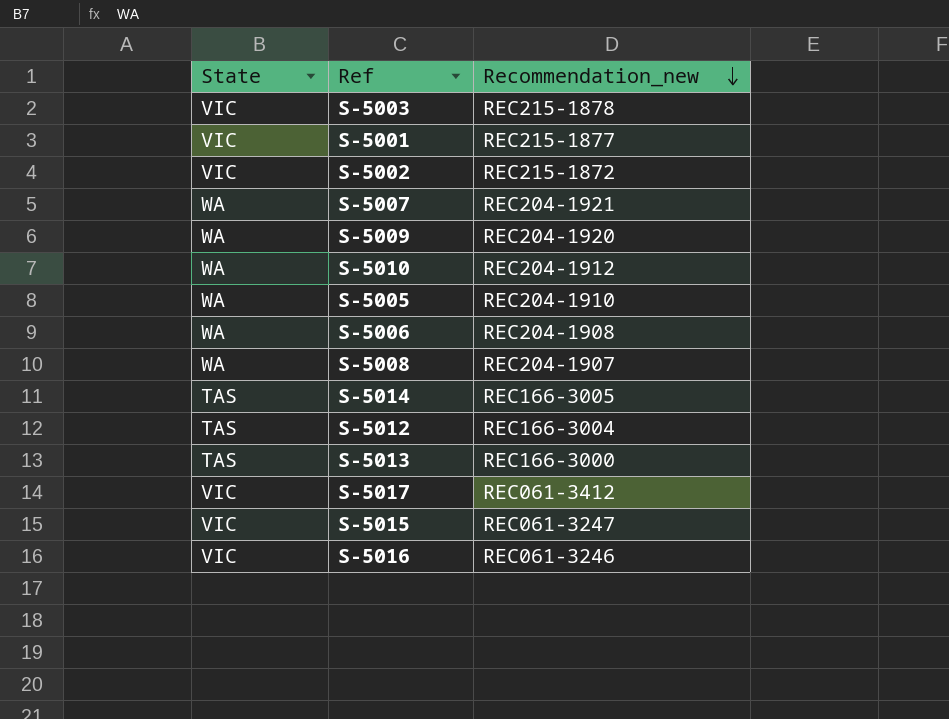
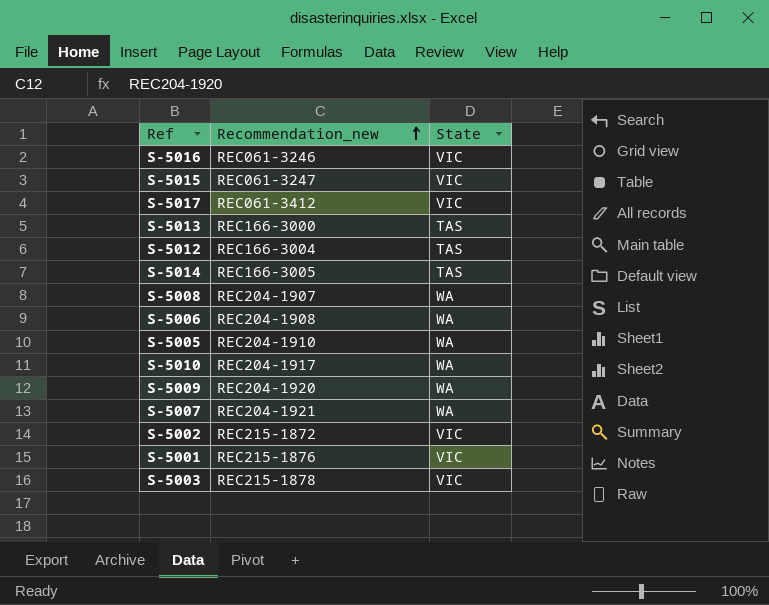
row order: Recommendation_new descending -> Recommendation_new ascending
column State | position: 1 -> 3
S-5010 | Recommendation_new: REC204-1912 -> REC204-1917
S-5001 | Recommendation_new: REC215-1877 -> REC215-1876

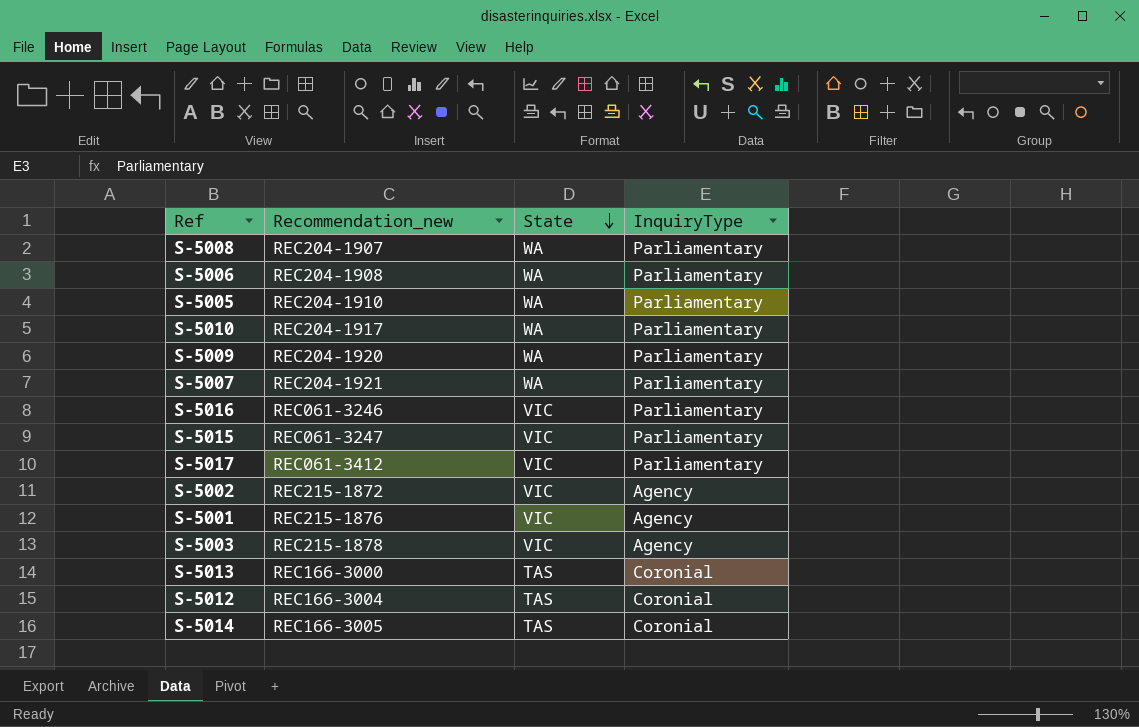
row order: Recommendation_new ascending -> State descending
column InquiryType | position: none -> 4

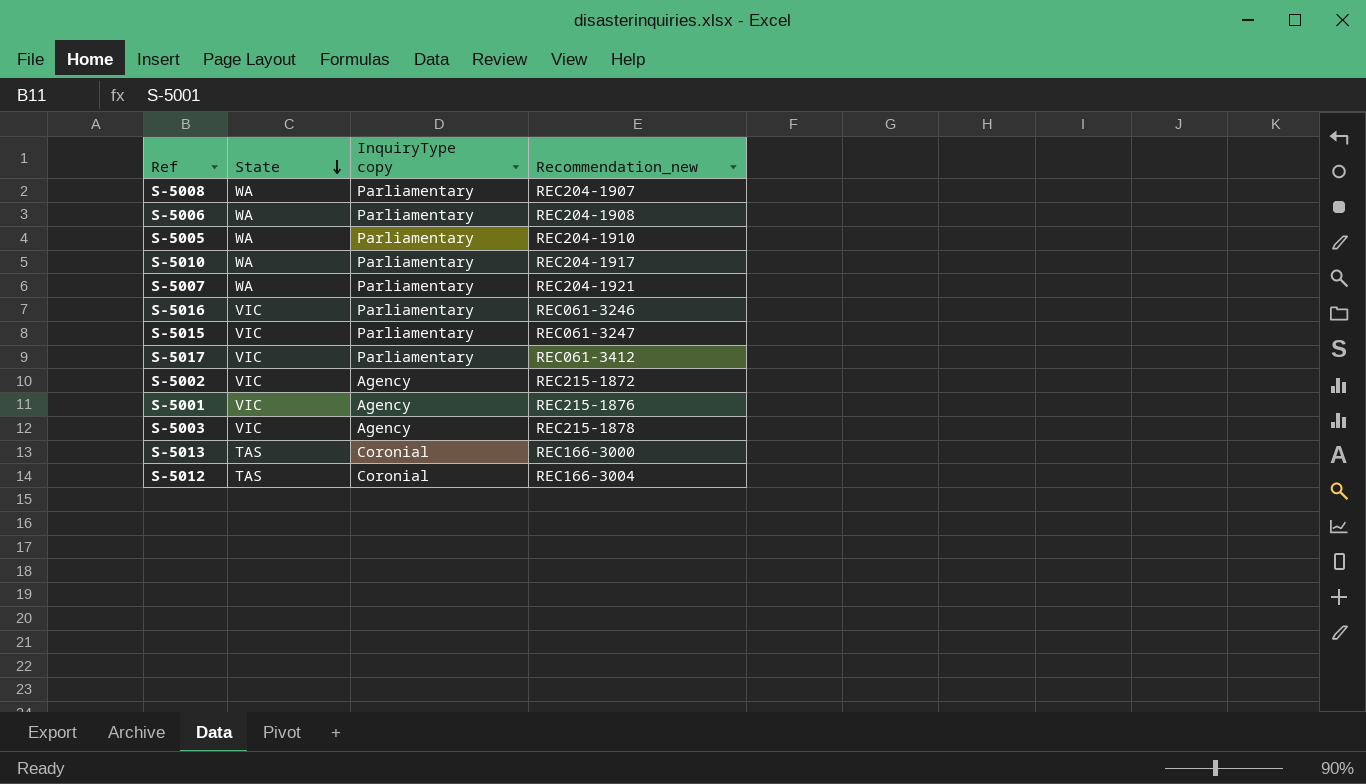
column name: InquiryType -> InquiryType copy
column Recommendation_new | position: 2 -> 4
row S-5009: REC204-1920 | WA | Parliamentary -> none
row S-5014: REC166-3005 | TAS | Coronial -> none

